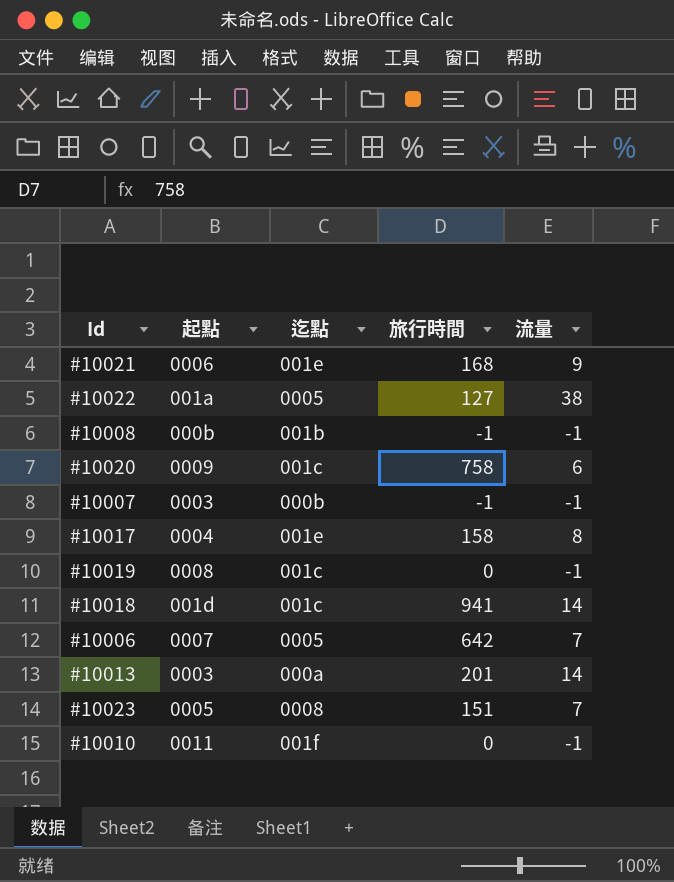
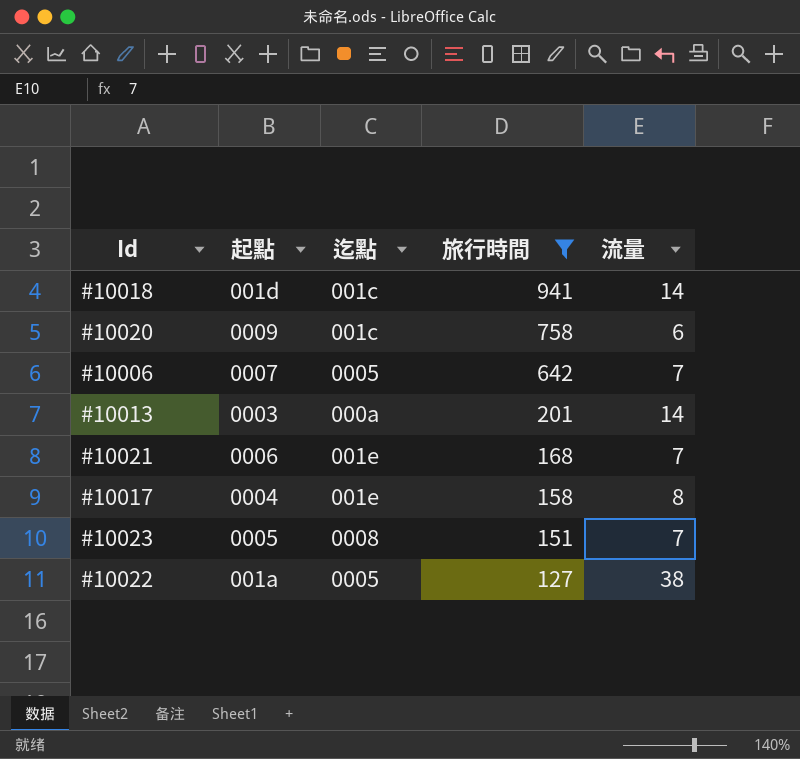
filter: none -> 旅行時間 >= 127
row order: none -> 旅行時間 descending
#10021 | 流量: 9 -> 7

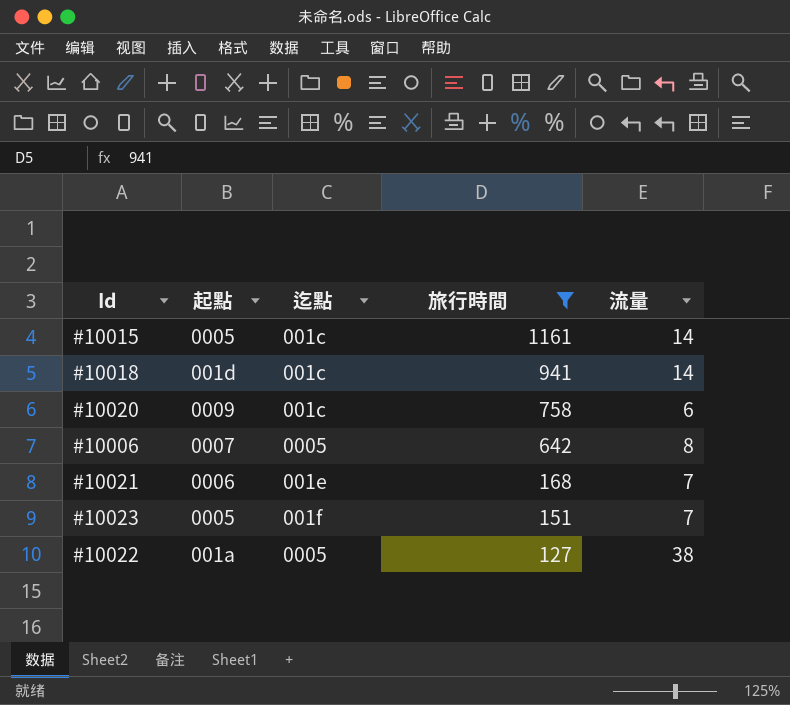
row #10013: 0003 | 000a | 201 | 14 -> none
row #10017: 0004 | 001e | 158 | 8 -> none
row #10015: none -> 0005 | 001c | 1161 | 14
#10006 | 流量: 7 -> 8
#10023 | 迄點: 0008 -> 001f

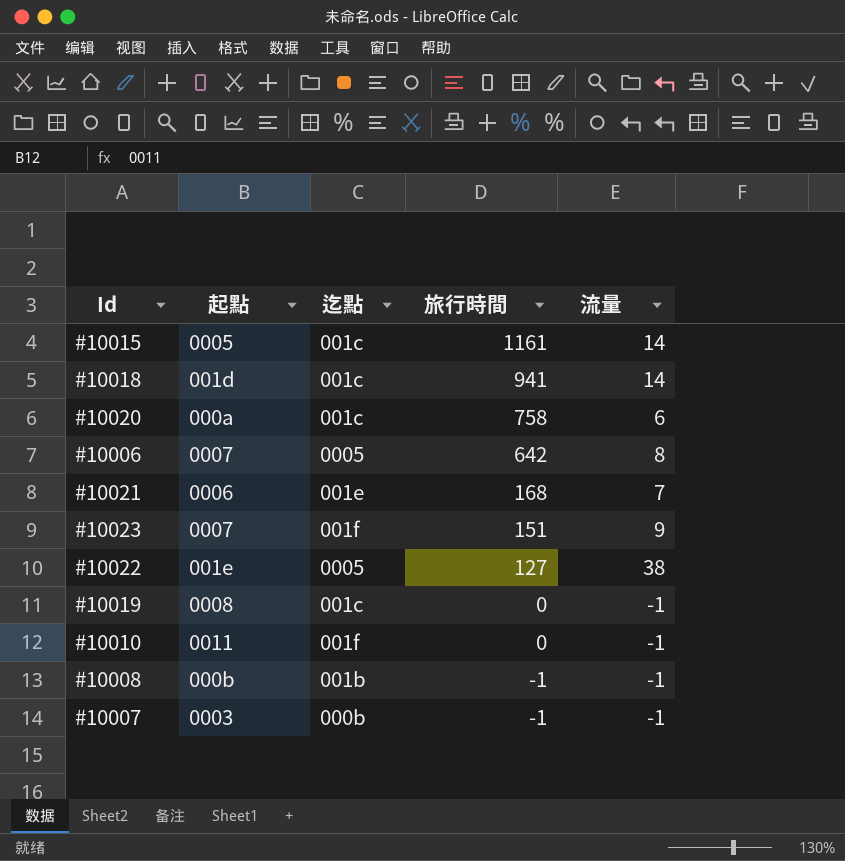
filter: 旅行時間 >= 127 -> none
#10020 | 起點: 0009 -> 000a
#10023 | 起點: 0005 -> 0007
#10023 | 流量: 7 -> 9
#10022 | 起點: 001a -> 001e

